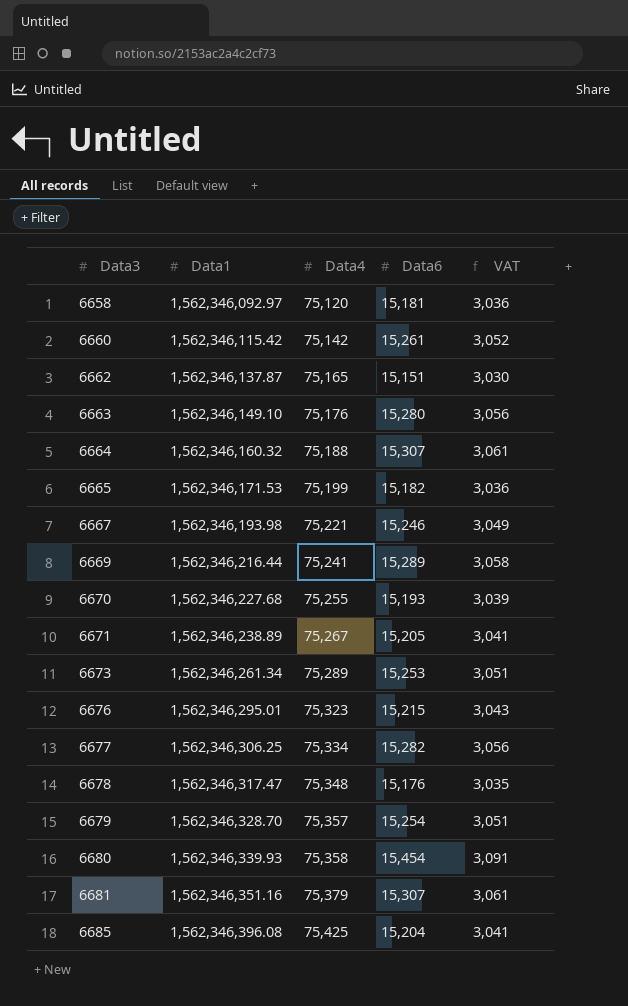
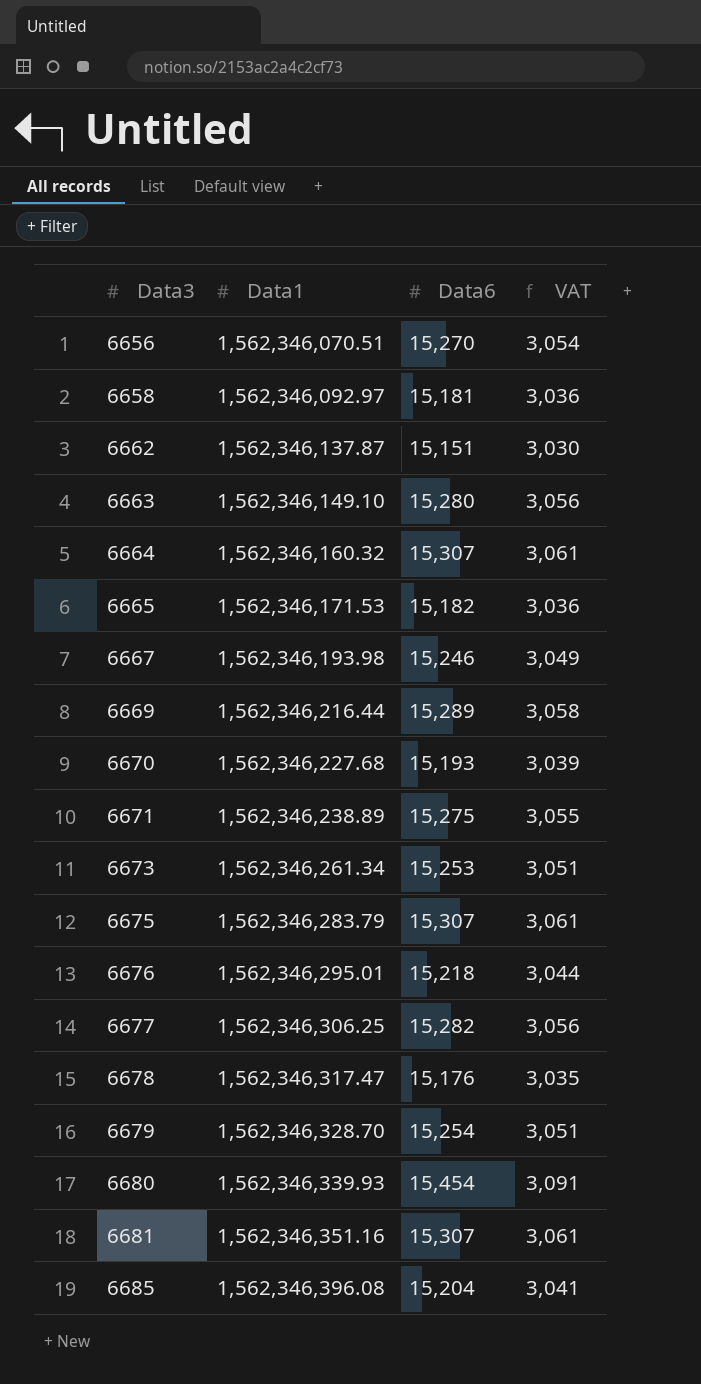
column Data4 | position: 3 -> none
row 6660: 1,562,346,115.42 | 75,142 | 15,261 | 3,052 -> none
row 6656: none -> 1,562,346,070.51 | 15,270 | 3,054
6671 | Data6: 15,205 -> 15,275
6671 | VAT: 3,041 -> 3,055
row 6675: none -> 1,562,346,283.79 | 15,307 | 3,061
6676 | Data6: 15,215 -> 15,218
6676 | VAT: 3,043 -> 3,044

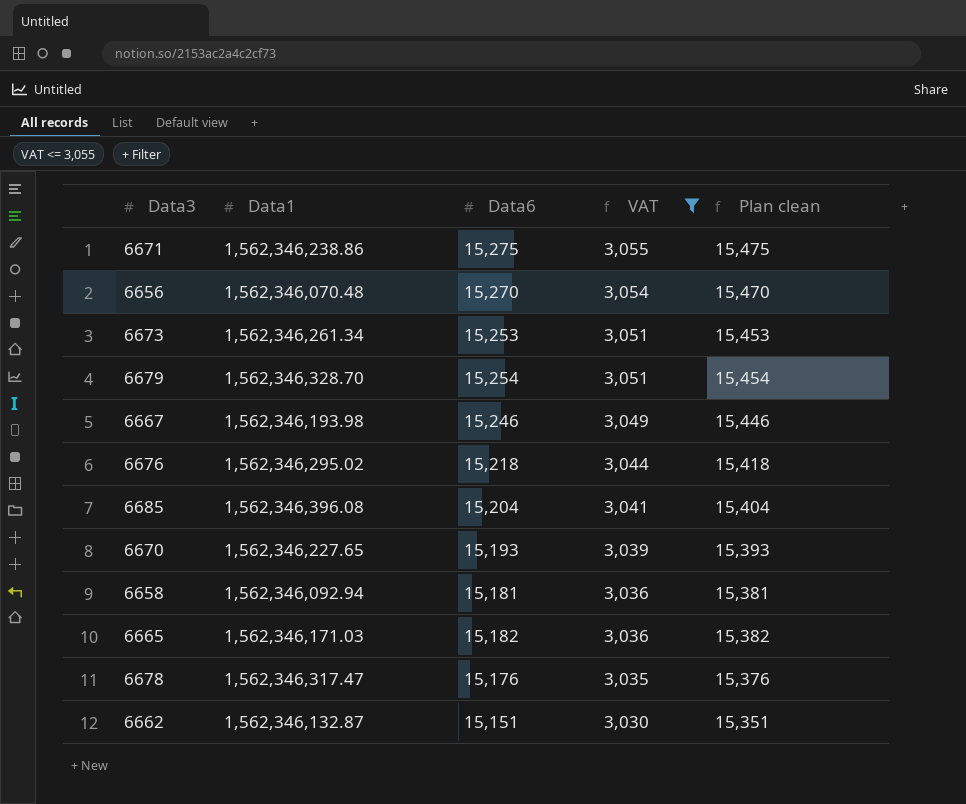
filter: none -> VAT <= 3,055
row order: Data3 ascending -> VAT descending
column Plan clean | formula: none -> [Data6] + 200
6671 | Data1: 1,562,346,238.89 -> 1,562,346,238.86
6656 | Data1: 1,562,346,070.51 -> 1,562,346,070.48
6676 | Data1: 1,562,346,295.01 -> 1,562,346,295.02
6670 | Data1: 1,562,346,227.68 -> 1,562,346,227.65
6658 | Data1: 1,562,346,092.97 -> 1,562,346,092.94
6665 | Data1: 1,562,346,171.53 -> 1,562,346,171.03
6662 | Data1: 1,562,346,137.87 -> 1,562,346,132.87

